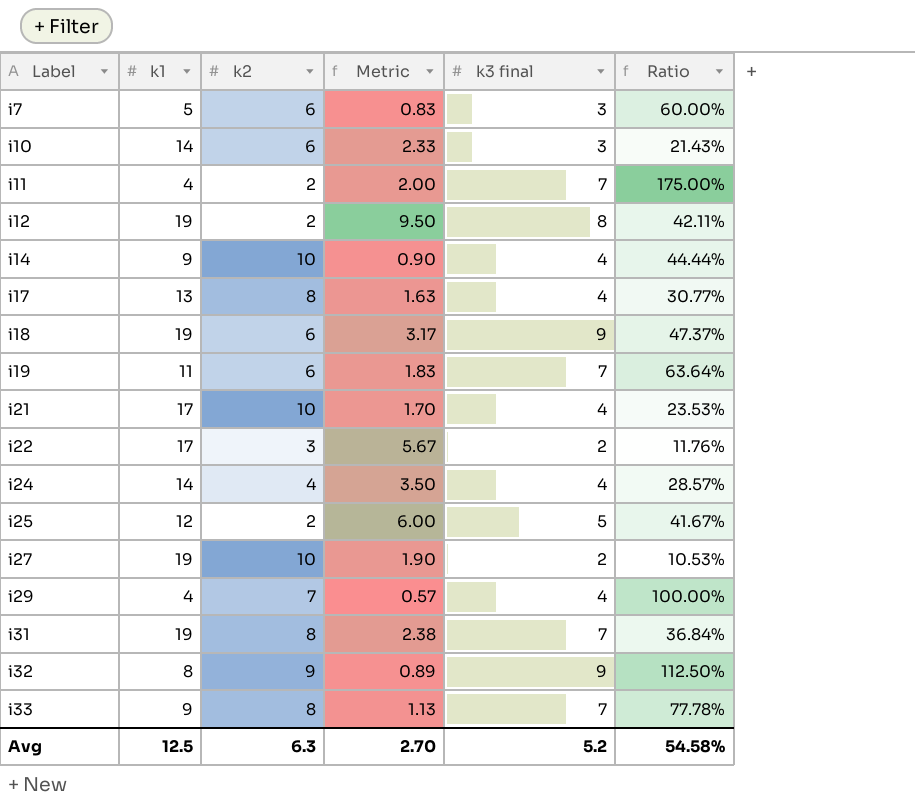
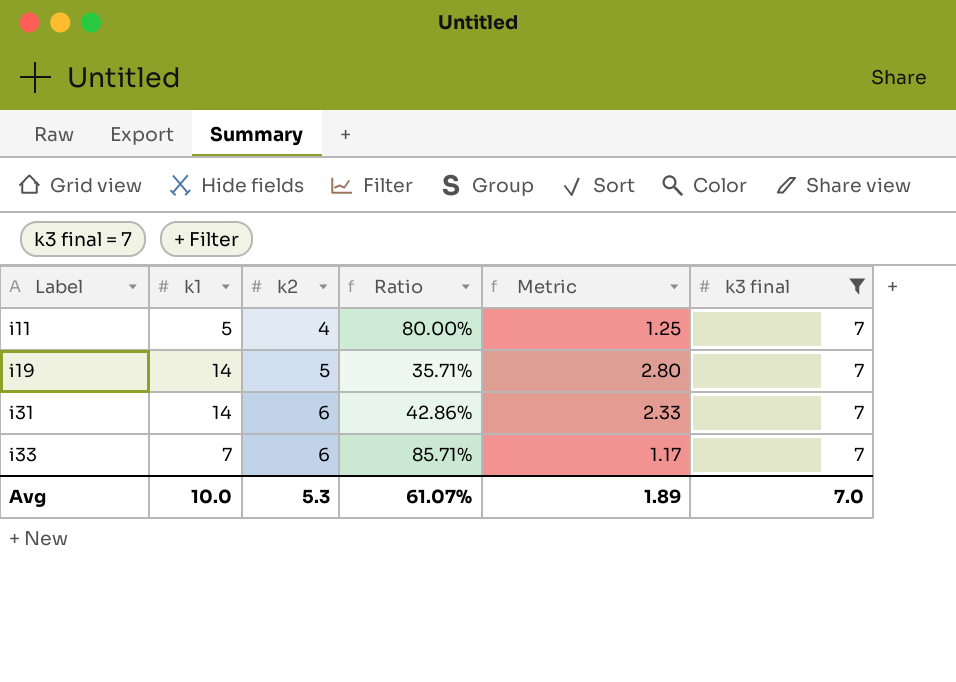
filter: none -> k3 final = 7
column Ratio | formula: [k3 final] / [k1] -> [k2] / [k1]
column Ratio | position: 6 -> 4
i11 | k1: 4 -> 5
i11 | k2: 2 -> 4
i11 | Metric: 2.00 -> 1.25
i19 | k1: 11 -> 14
i19 | k2: 6 -> 5
i19 | Metric: 1.83 -> 2.80
i31 | k1: 19 -> 14
i31 | k2: 8 -> 6
i31 | Metric: 2.38 -> 2.33
i33 | k1: 9 -> 7
i33 | k2: 8 -> 6
i33 | Metric: 1.13 -> 1.17
Avg | k1: 12.5 -> 10.0
Avg | k2: 6.3 -> 5.3
Avg | Ratio: 54.58% -> 61.07%
Avg | Metric: 2.70 -> 1.89
Avg | k3 final: 5.2 -> 7.0

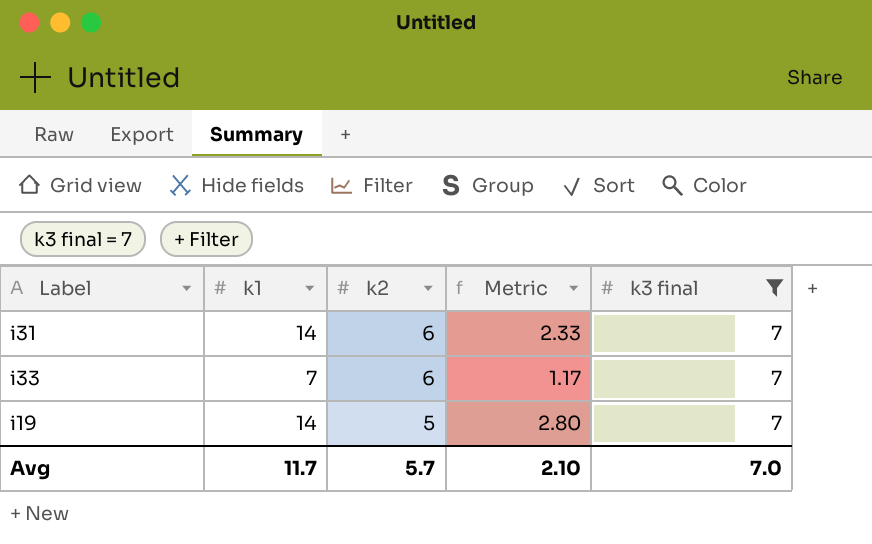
row order: Label ascending -> k2 descending
column Ratio | formula: [k2] / [k1] -> none
row i11: 5 | 4 | 80.00% | 1.25 | 7 -> none
Avg | k1: 10.0 -> 11.7
Avg | k2: 5.3 -> 5.7
Avg | Metric: 1.89 -> 2.10

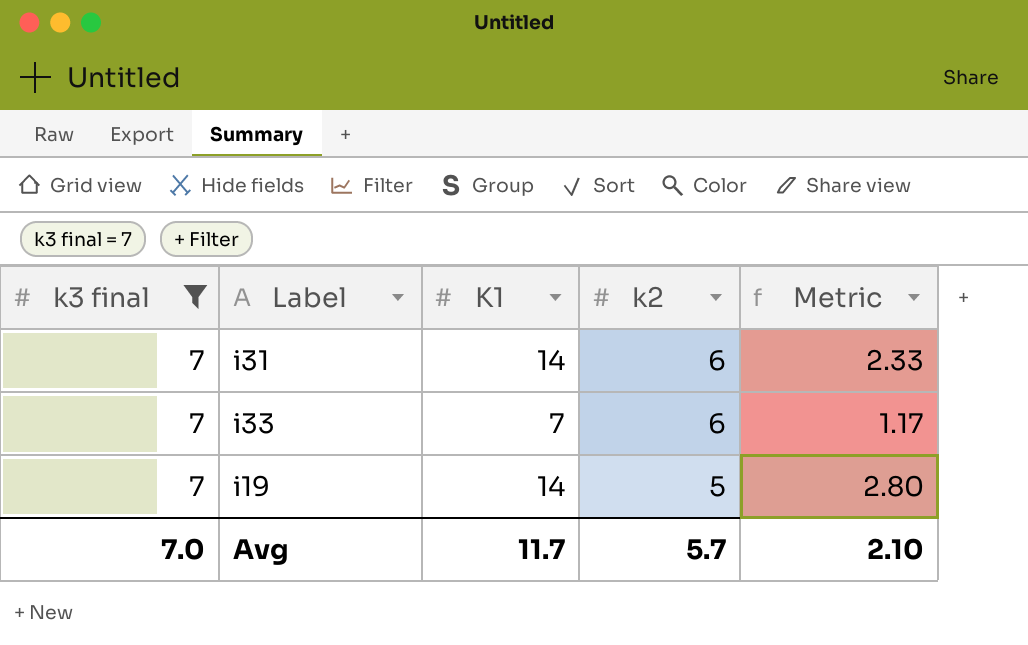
column k3 final | position: 5 -> 1
column name: k1 -> K1

